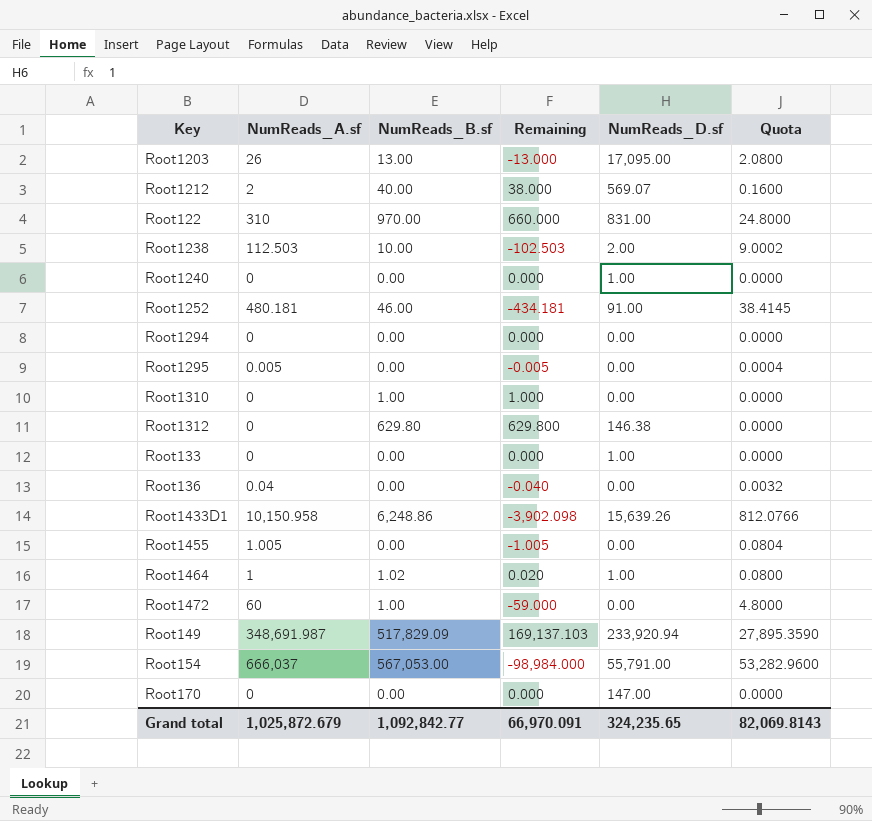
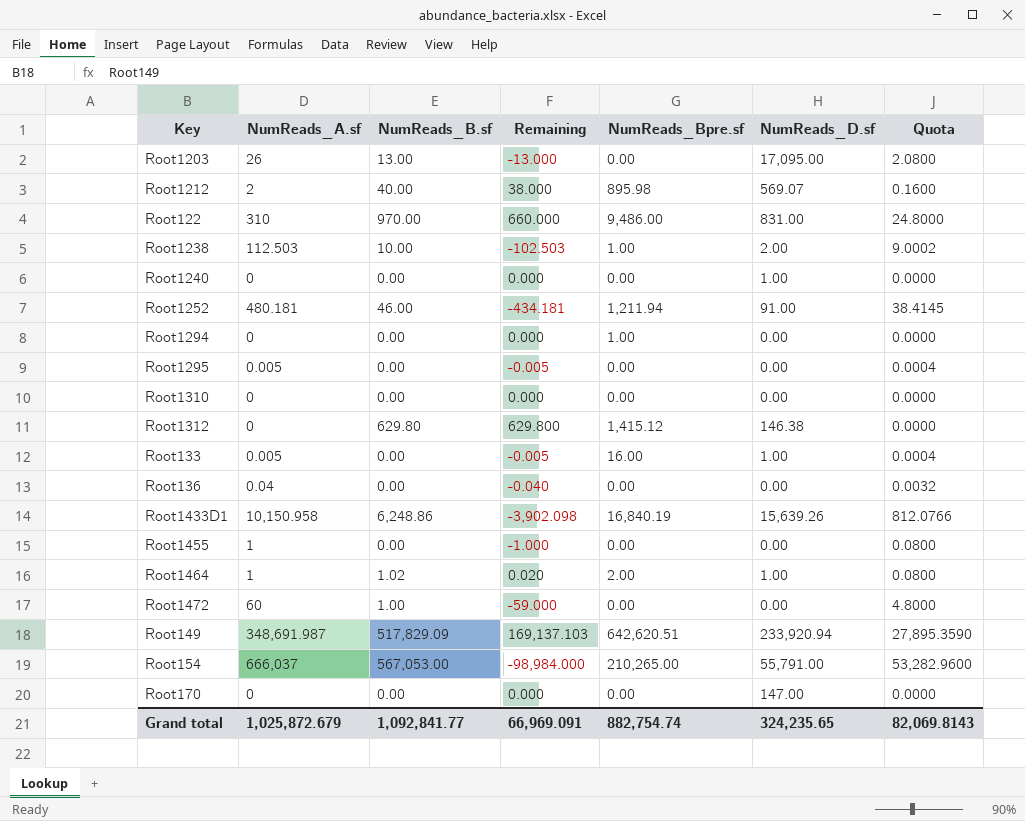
column NumReads_Bpre.sf | position: none -> 5
Root1310 | NumReads_B.sf: 1.00 -> 0.00
Root1310 | Remaining: 1.000 -> 0.000
Root133 | NumReads_A.sf: 0 -> 0.005
Root133 | Remaining: 0.000 -> -0.005
Root133 | Quota: 0.0000 -> 0.0004
Root1455 | NumReads_A.sf: 1.005 -> 1
Root1455 | Remaining: -1.005 -> -1.000
Root1455 | Quota: 0.0804 -> 0.0800
Grand total | NumReads_B.sf: 1,092,842.77 -> 1,092,841.77
Grand total | Remaining: 66,970.091 -> 66,969.091

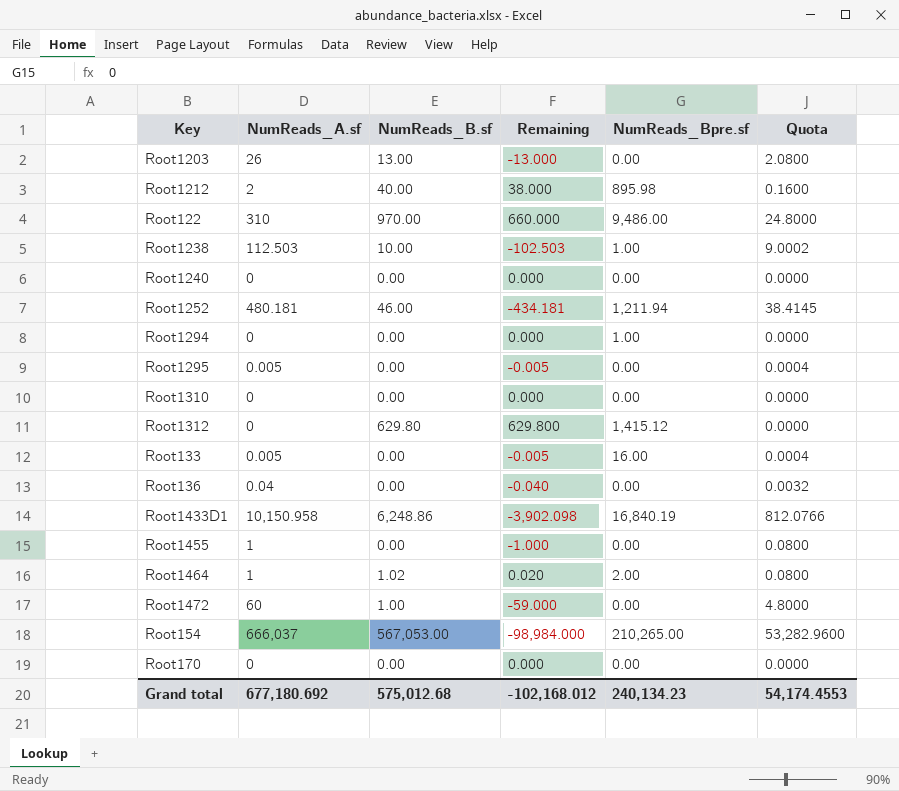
column NumReads_D.sf | position: 6 -> none
row Root149: 348,691.987 | 517,829.09 | 169,137.103 | 642,620.51 | 233,920.94 | 27,895.3590 -> none
Grand total | NumReads_A.sf: 1,025,872.679 -> 677,180.692
Grand total | NumReads_B.sf: 1,092,841.77 -> 575,012.68
Grand total | Remaining: 66,969.091 -> -102,168.012
Grand total | NumReads_Bpre.sf: 882,754.74 -> 240,134.23
Grand total | Quota: 82,069.8143 -> 54,174.4553

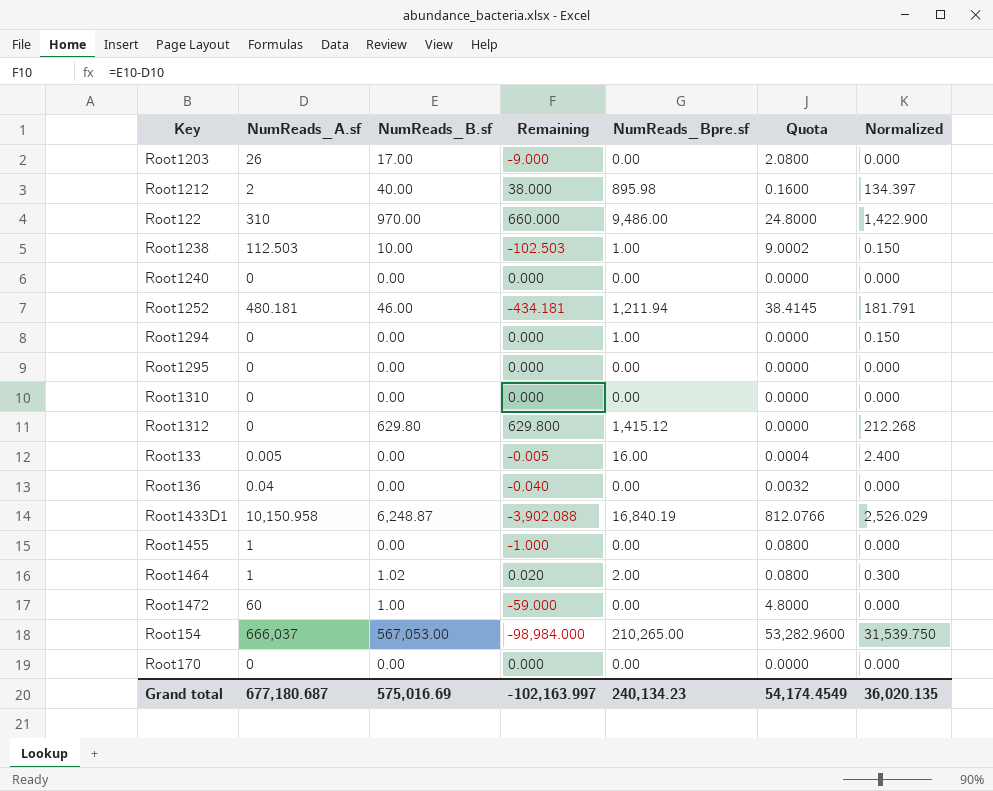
column Normalized | formula: none -> [NumReads_Bpre.sf] * 0.15
Root1203 | NumReads_B.sf: 13.00 -> 17.00
Root1203 | Remaining: -13.000 -> -9.000
Root1295 | NumReads_A.sf: 0.005 -> 0
Root1295 | Remaining: -0.005 -> 0.000
Root1295 | Quota: 0.0004 -> 0.0000
Root1433D1 | NumReads_B.sf: 6,248.86 -> 6,248.87
Root1433D1 | Remaining: -3,902.098 -> -3,902.088
Grand total | NumReads_A.sf: 677,180.692 -> 677,180.687
Grand total | NumReads_B.sf: 575,012.68 -> 575,016.69
Grand total | Remaining: -102,168.012 -> -102,163.997
Grand total | Quota: 54,174.4553 -> 54,174.4549

